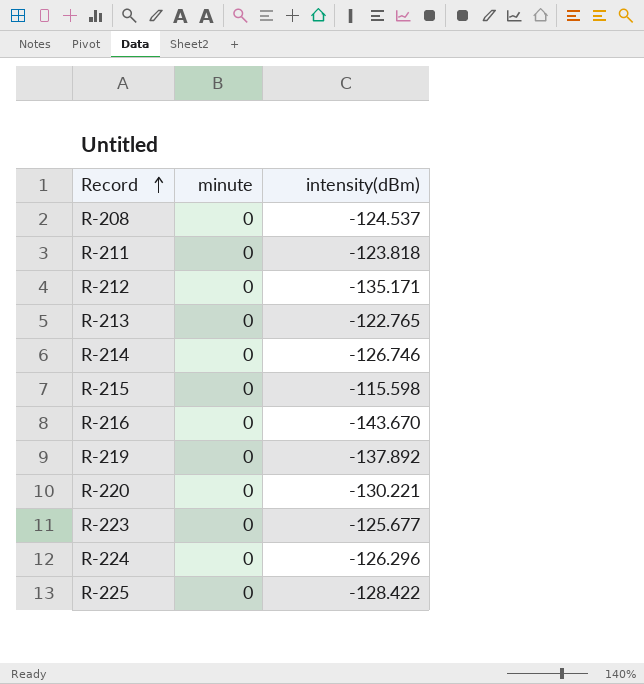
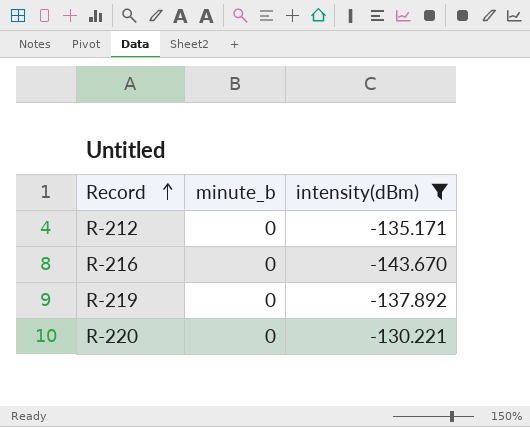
filter: none -> intensity(dBm) <= -130.221
column name: minute -> minute_b

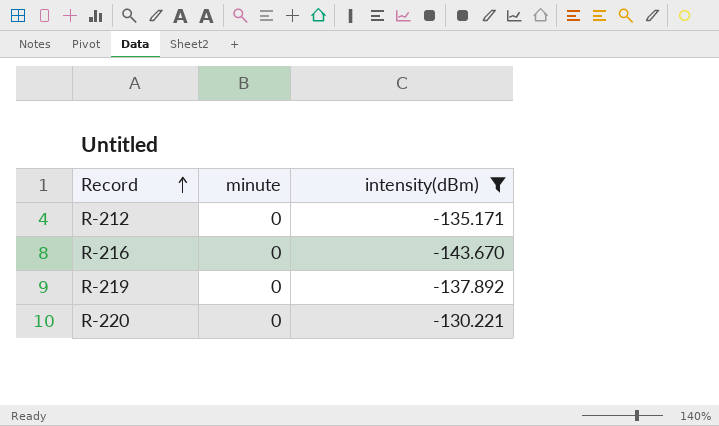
column name: minute_b -> minute

